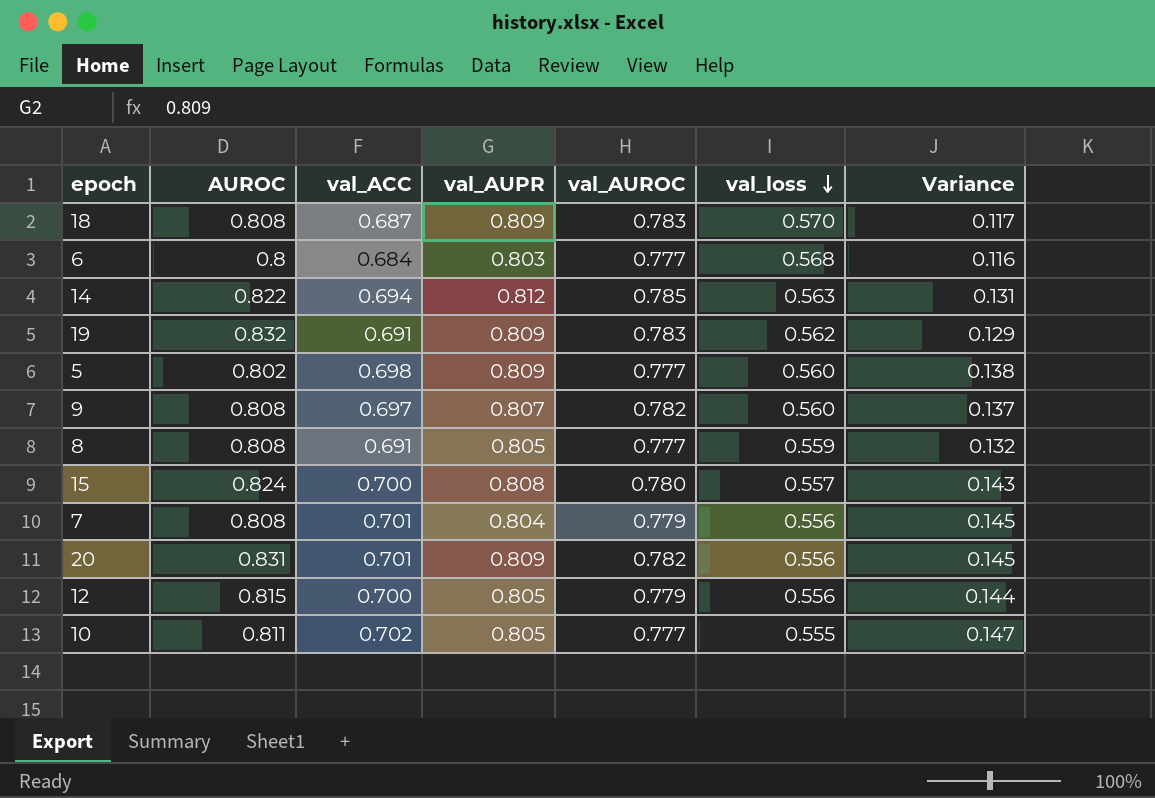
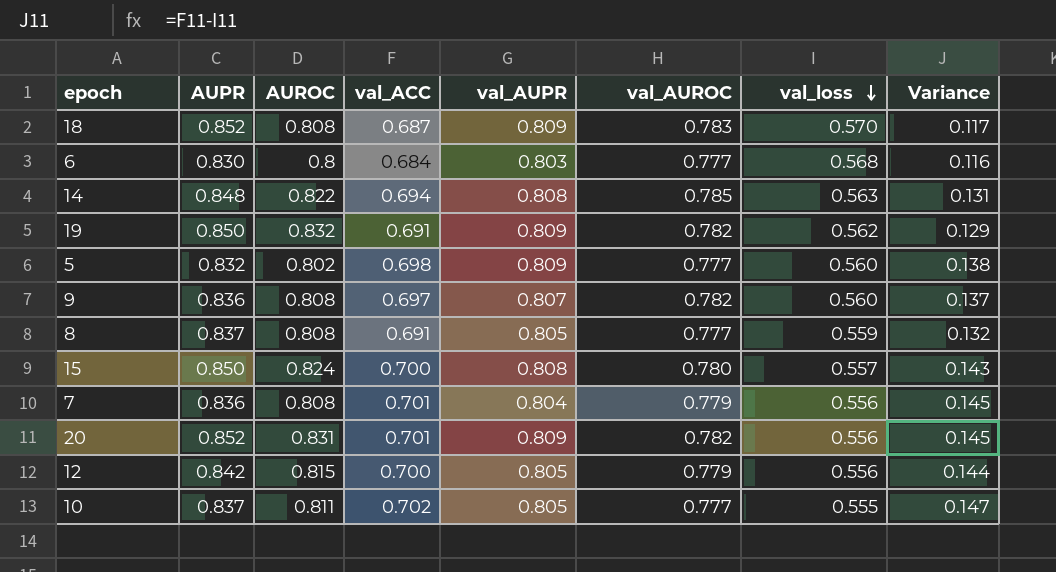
column AUPR | position: none -> 2
14 | val_AUPR: 0.812 -> 0.808
19 | val_AUROC: 0.783 -> 0.782

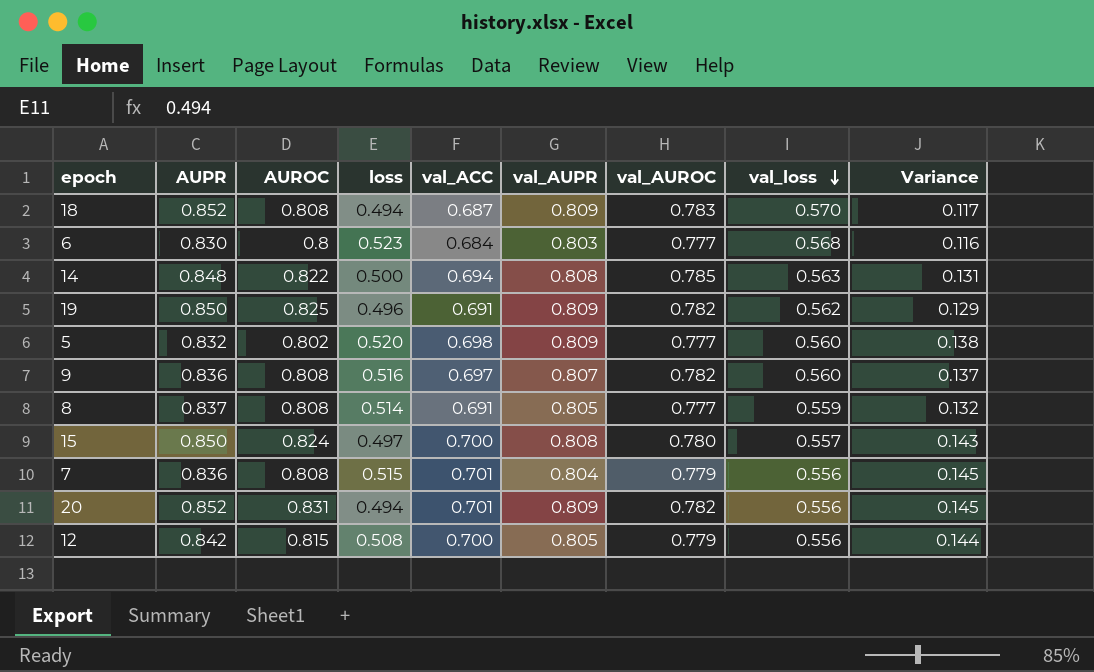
column loss | position: none -> 4
row 10: 0.837 | 0.811 | 0.702 | 0.805 | 0.777 | 0.555 | 0.147 -> none
19 | AUROC: 0.832 -> 0.825

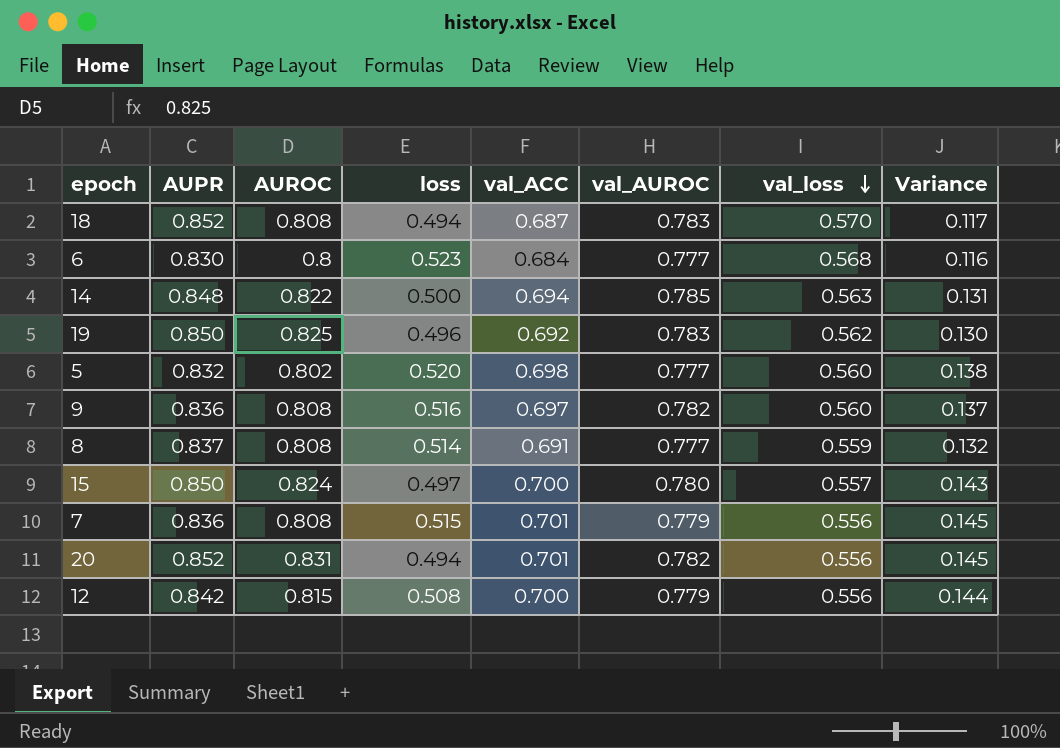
column val_AUPR | position: 6 -> none
19 | val_ACC: 0.691 -> 0.692
19 | val_AUROC: 0.782 -> 0.783
19 | Variance: 0.129 -> 0.130

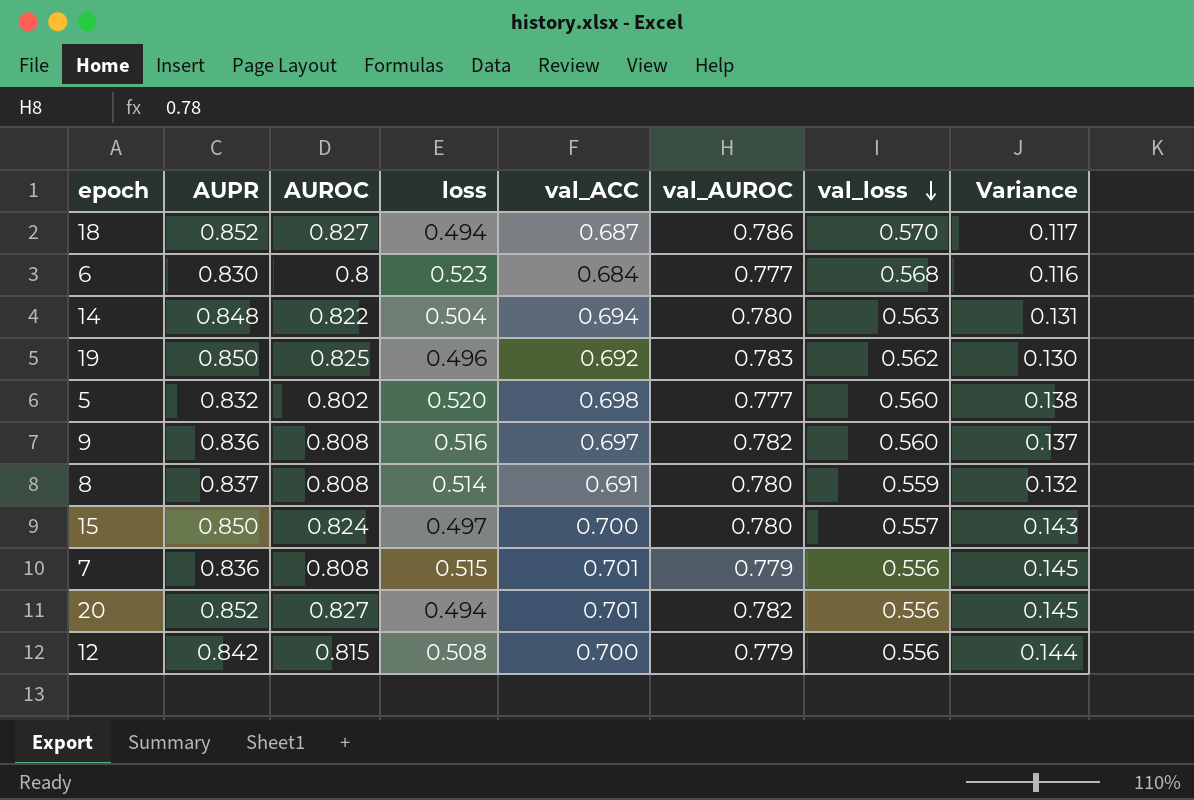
18 | AUROC: 0.808 -> 0.827
18 | val_AUROC: 0.783 -> 0.786
14 | loss: 0.500 -> 0.504
14 | val_AUROC: 0.785 -> 0.780
8 | val_AUROC: 0.777 -> 0.780
20 | AUROC: 0.831 -> 0.827

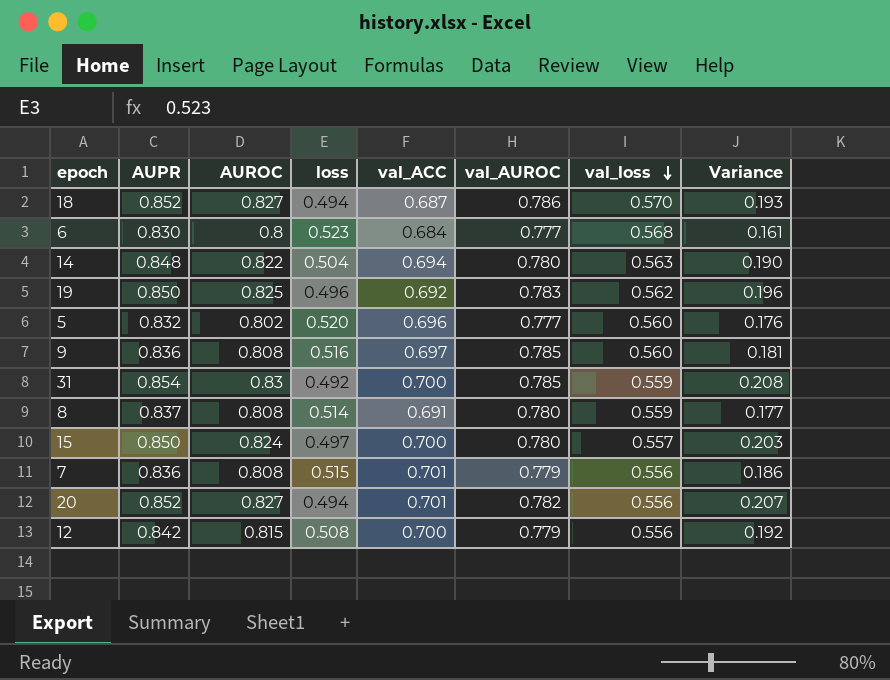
column Variance | formula: [val_ACC] - [val_loss] -> [val_ACC] - [loss]
5 | val_ACC: 0.698 -> 0.696
9 | val_AUROC: 0.782 -> 0.785
row 31: none -> 0.854 | 0.83 | 0.492 | 0.700 | 0.785 | 0.559 | 0.208

